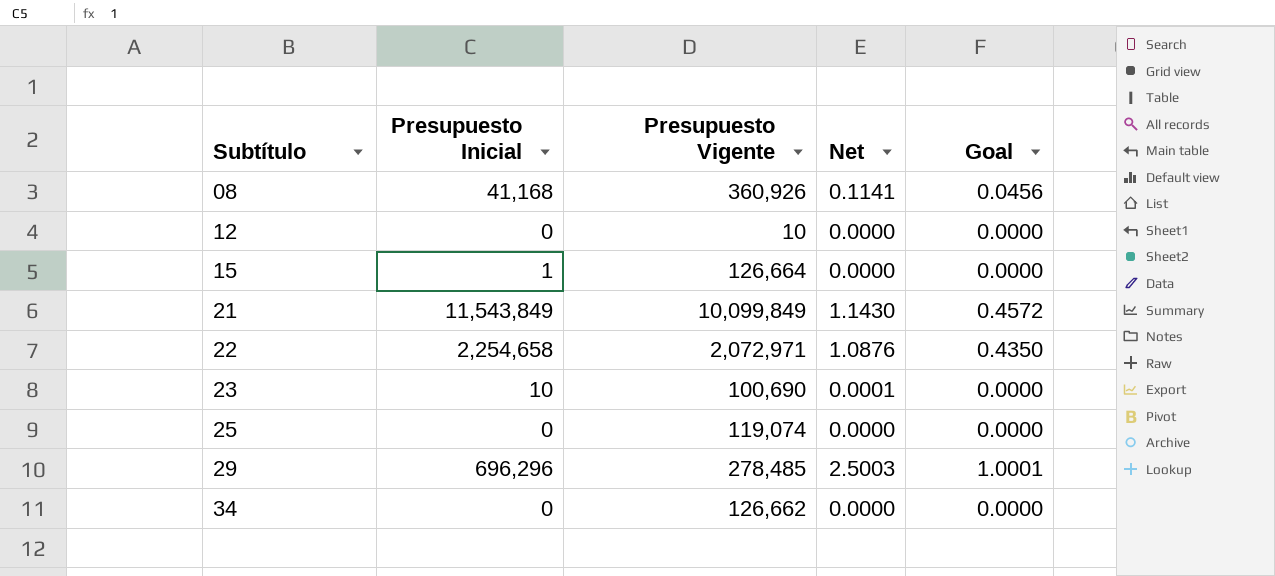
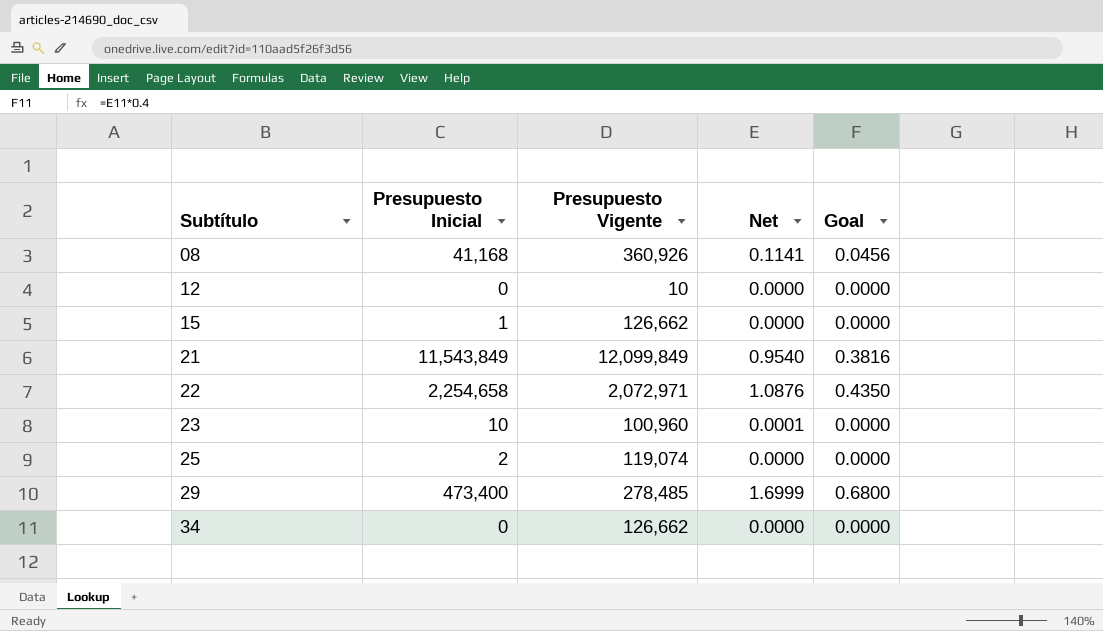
15 | Presupuesto Vigente: 126,664 -> 126,662
21 | Presupuesto Vigente: 10,099,849 -> 12,099,849
21 | Net: 1.1430 -> 0.9540
21 | Goal: 0.4572 -> 0.3816
23 | Presupuesto Vigente: 100,690 -> 100,960
25 | Presupuesto Inicial: 0 -> 2
29 | Presupuesto Inicial: 696,296 -> 473,400
29 | Net: 2.5003 -> 1.6999
29 | Goal: 1.0001 -> 0.6800

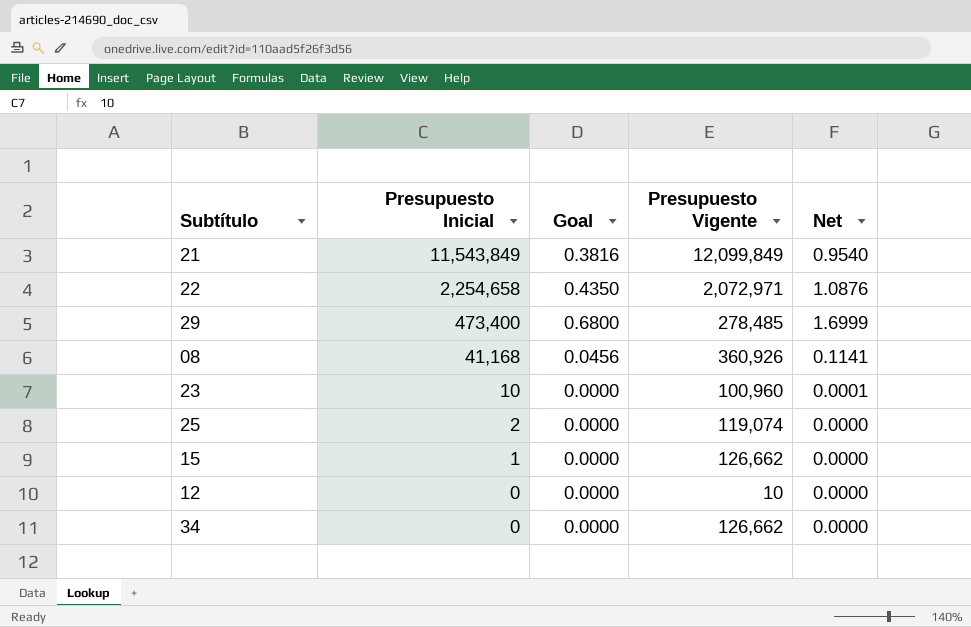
row order: Subtítulo ascending -> Presupuesto Inicial descending
column Goal | position: 5 -> 3

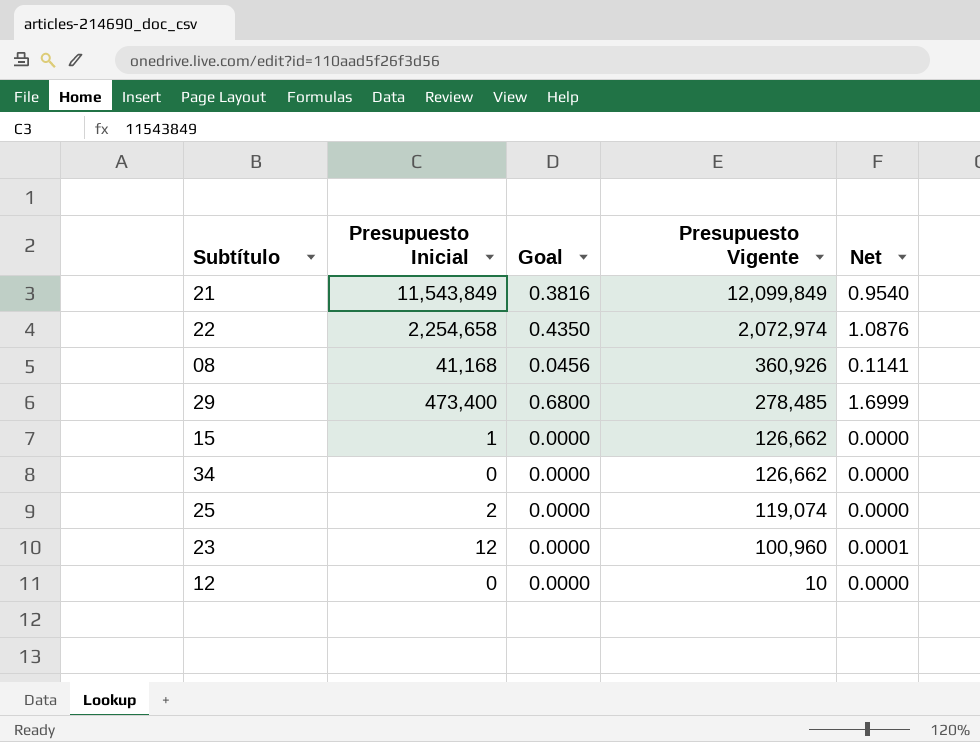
row order: Presupuesto Inicial descending -> Presupuesto Vigente descending
22 | Presupuesto Vigente: 2,072,971 -> 2,072,974
23 | Presupuesto Inicial: 10 -> 12

